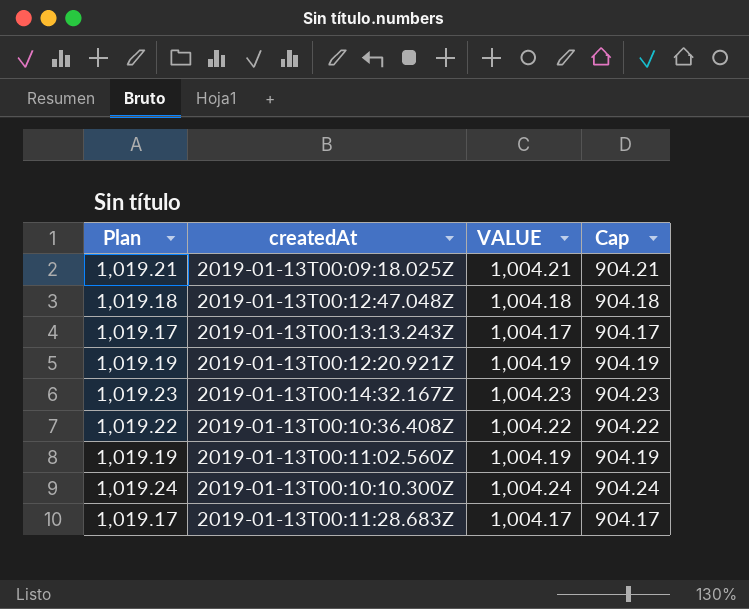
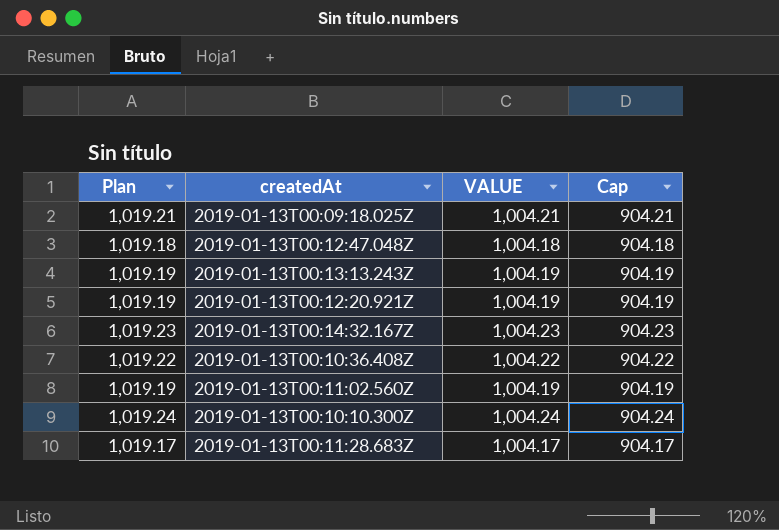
2019-01-13T00:13:13.243Z | Plan: 1,019.17 -> 1,019.19
2019-01-13T00:13:13.243Z | VALUE: 1,004.17 -> 1,004.19
2019-01-13T00:13:13.243Z | Cap: 904.17 -> 904.19

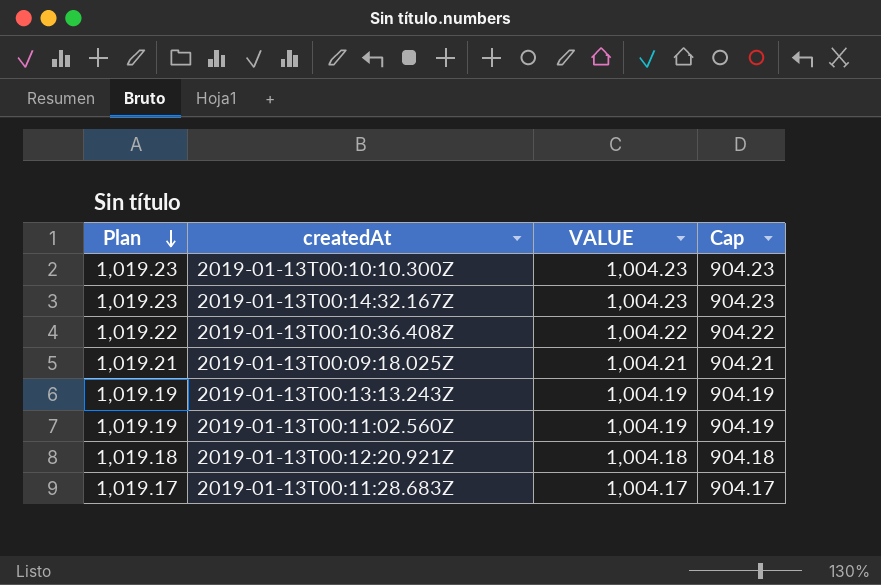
row order: none -> Plan descending
row 2019-01-13T00:12:47.048Z: 1,019.18 | 1,004.18 | 904.18 -> none
2019-01-13T00:10:10.300Z | Plan: 1,019.24 -> 1,019.23
2019-01-13T00:10:10.300Z | VALUE: 1,004.24 -> 1,004.23
2019-01-13T00:10:10.300Z | Cap: 904.24 -> 904.23
2019-01-13T00:12:20.921Z | Plan: 1,019.19 -> 1,019.18
2019-01-13T00:12:20.921Z | VALUE: 1,004.19 -> 1,004.18
2019-01-13T00:12:20.921Z | Cap: 904.19 -> 904.18

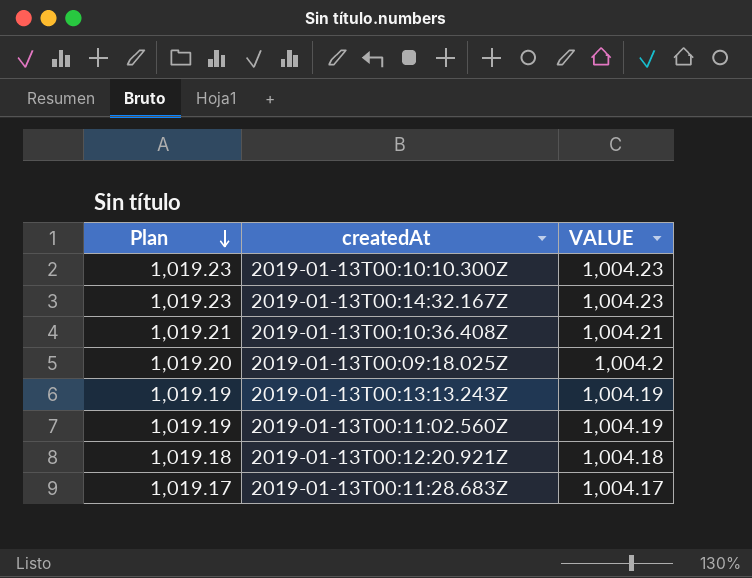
column Cap | formula: [VALUE] - 100 -> none
2019-01-13T00:10:36.408Z | Plan: 1,019.22 -> 1,019.21
2019-01-13T00:10:36.408Z | VALUE: 1,004.22 -> 1,004.21
2019-01-13T00:09:18.025Z | Plan: 1,019.21 -> 1,019.20
2019-01-13T00:09:18.025Z | VALUE: 1,004.21 -> 1,004.2

